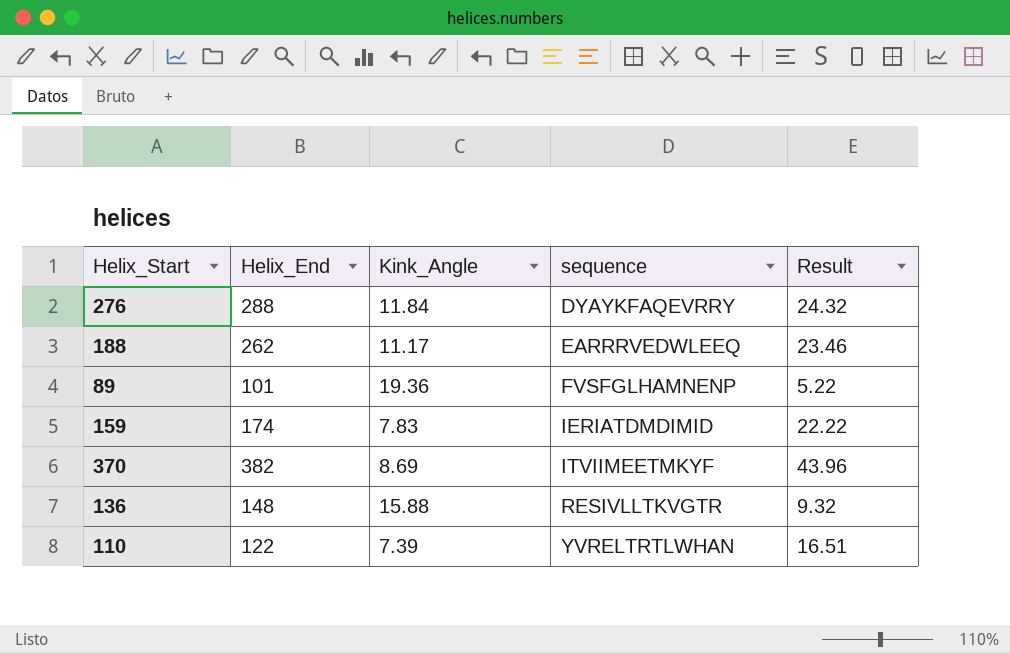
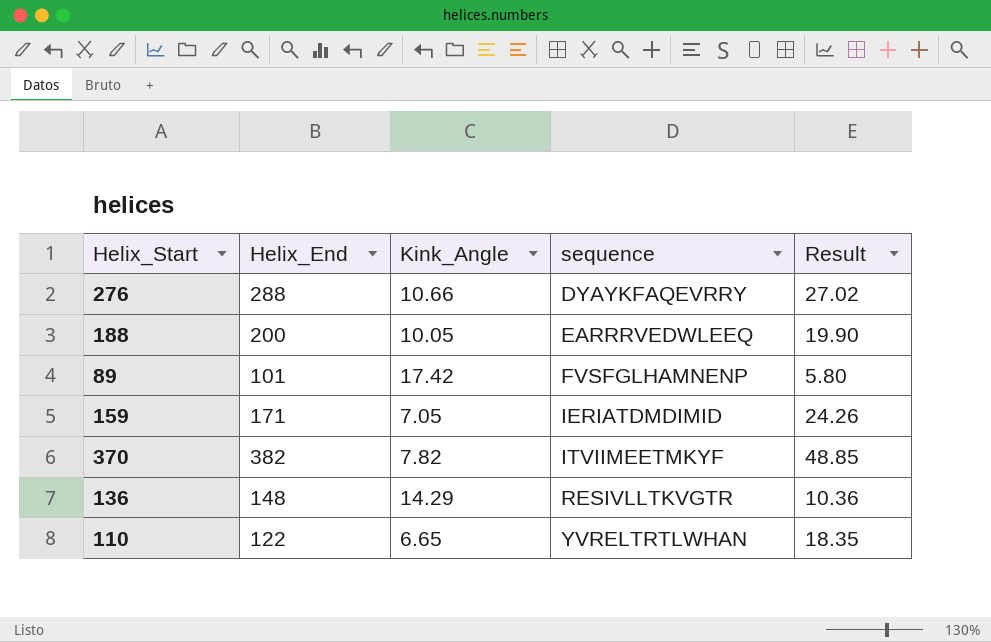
276 | Kink_Angle: 11.84 -> 10.66
276 | Result: 24.32 -> 27.02
188 | Helix_End: 262 -> 200
188 | Kink_Angle: 11.17 -> 10.05
188 | Result: 23.46 -> 19.90
89 | Kink_Angle: 19.36 -> 17.42
89 | Result: 5.22 -> 5.80
159 | Helix_End: 174 -> 171
159 | Kink_Angle: 7.83 -> 7.05
159 | Result: 22.22 -> 24.26
370 | Kink_Angle: 8.69 -> 7.82
370 | Result: 43.96 -> 48.85
136 | Kink_Angle: 15.88 -> 14.29
136 | Result: 9.32 -> 10.36
110 | Kink_Angle: 7.39 -> 6.65
110 | Result: 16.51 -> 18.35

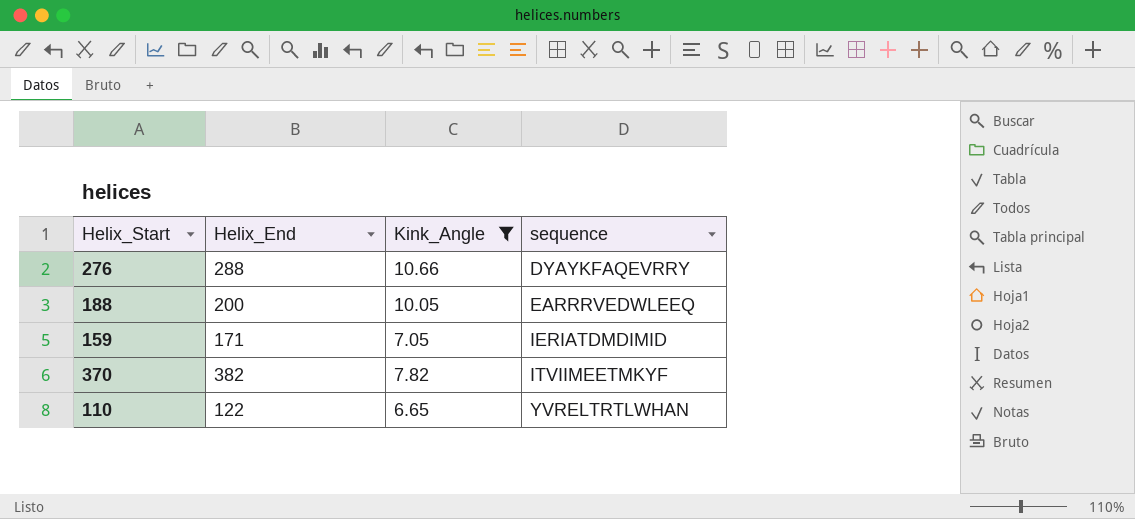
filter: none -> Kink_Angle <= 10.66
column Result | formula: [Helix_End] / [Kink_Angle] -> none

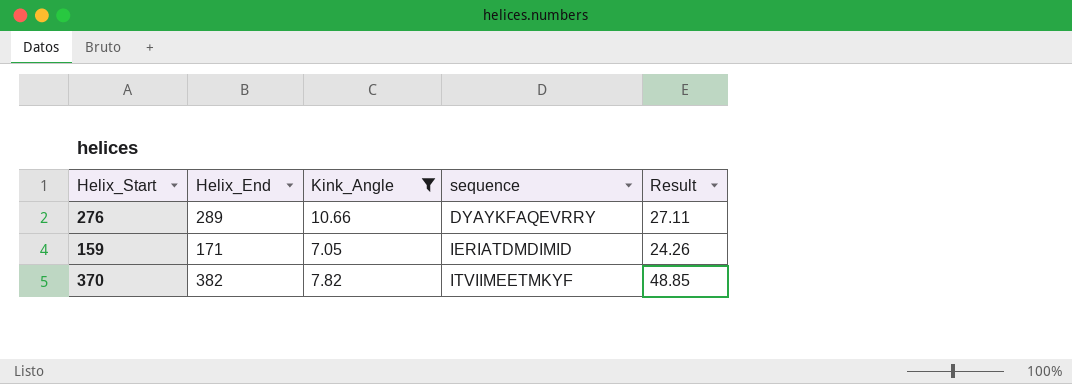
column Result | formula: none -> [Helix_End] / [Kink_Angle]
row 188: 200 | 10.05 | EARRRVEDWLEEQ -> none
row 110: 122 | 6.65 | YVRELTRTLWHAN -> none
276 | Helix_End: 288 -> 289

